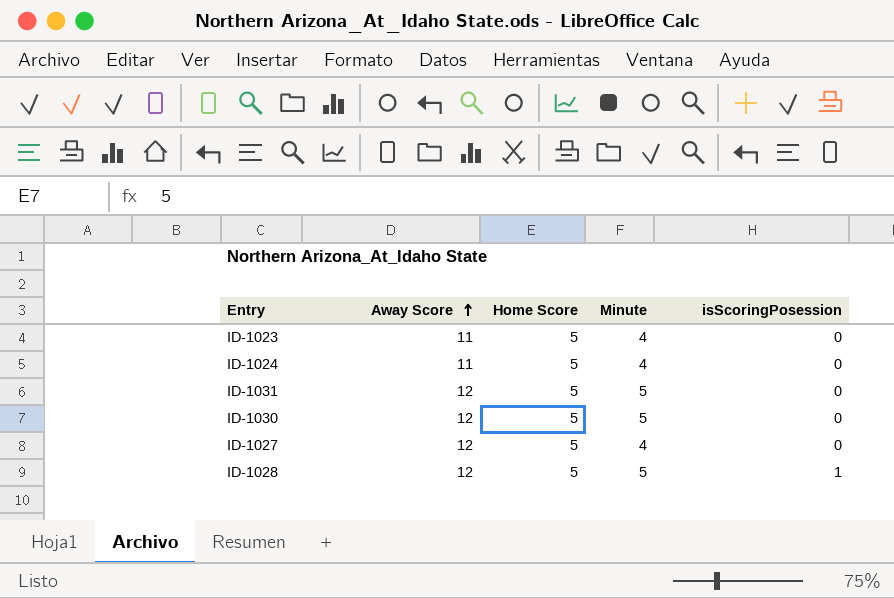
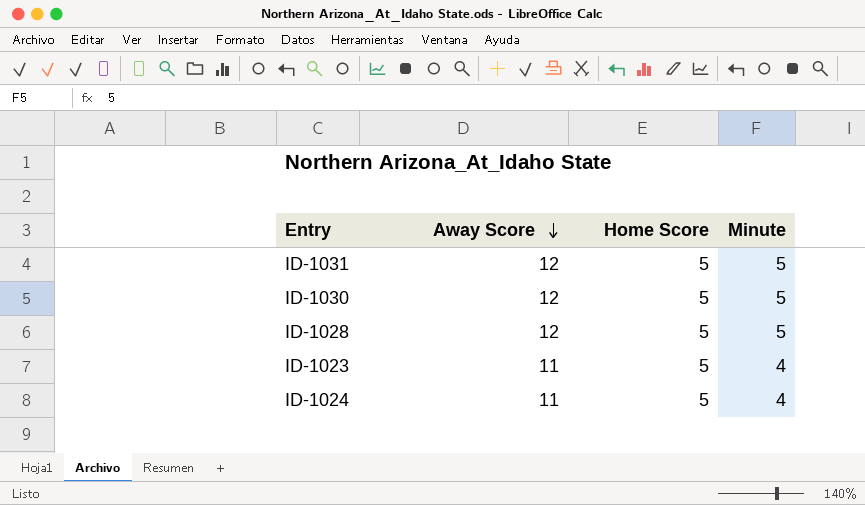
row order: Away Score ascending -> Away Score descending
column isScoringPosession | position: 5 -> none
row ID-1027: 12 | 5 | 4 | 0 -> none

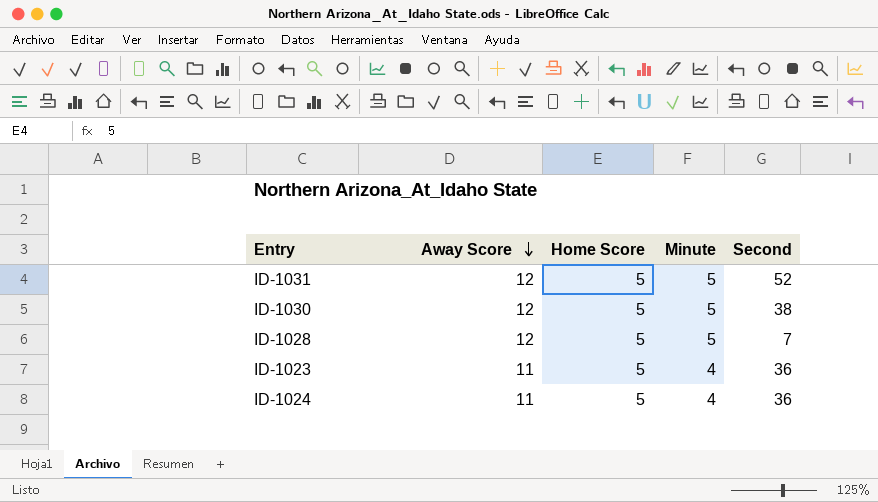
column Second | position: none -> 5

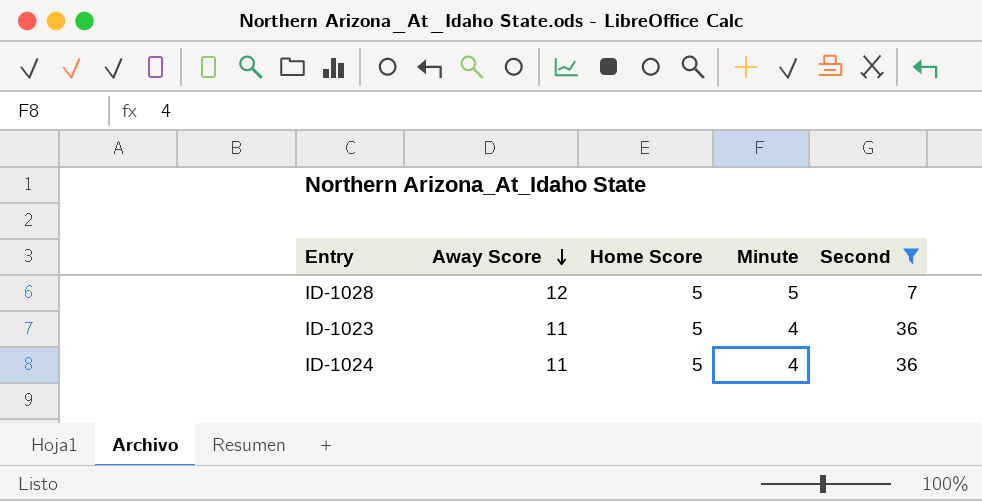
filter: none -> Second <= 36

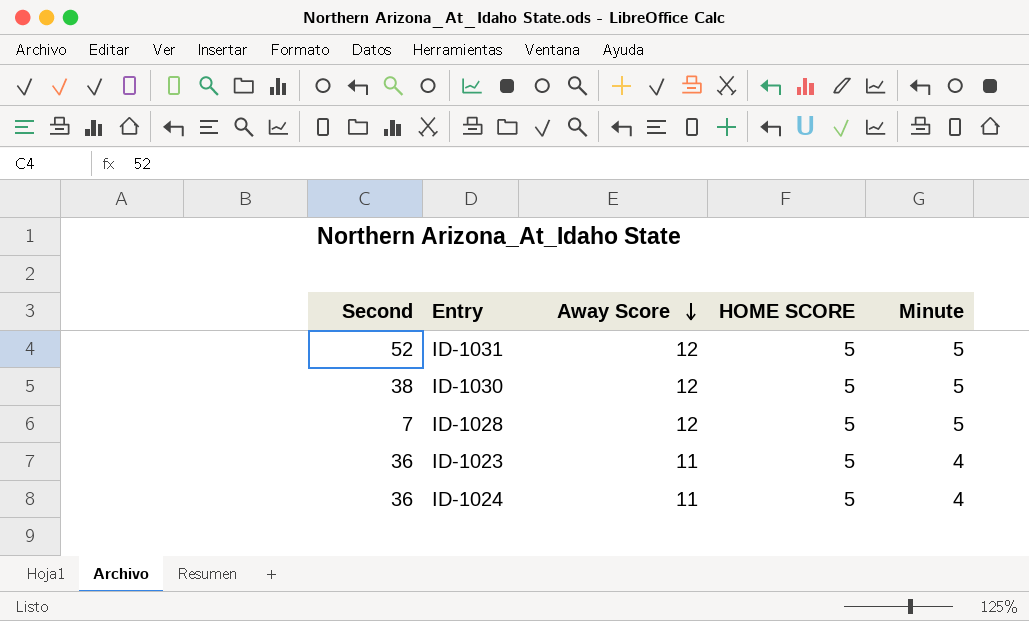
filter: Second <= 36 -> none
column Second | position: 5 -> 1
column name: Home Score -> HOME SCORE

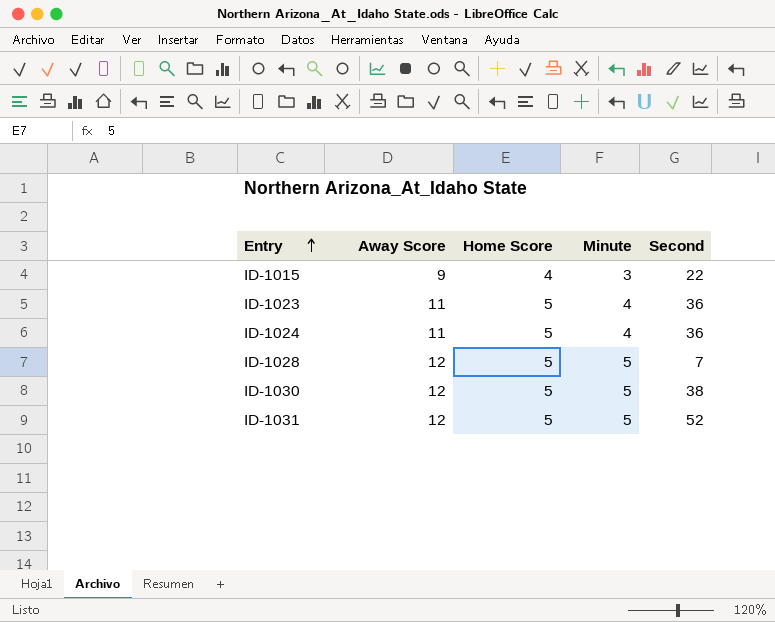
row order: Away Score descending -> Entry ascending
column name: HOME SCORE -> Home Score
column Second | position: 1 -> 5
row ID-1015: none -> 9 | 4 | 3 | 22

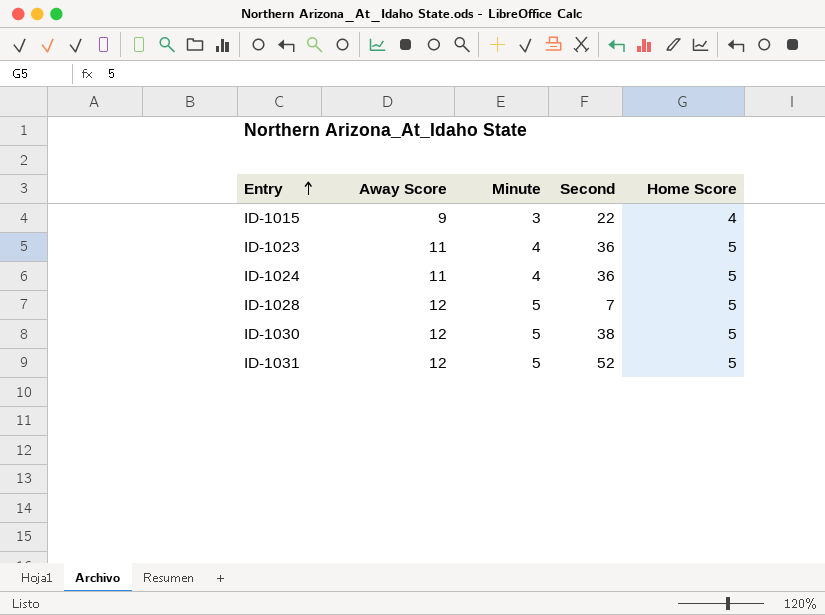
column Home Score | position: 3 -> 5

